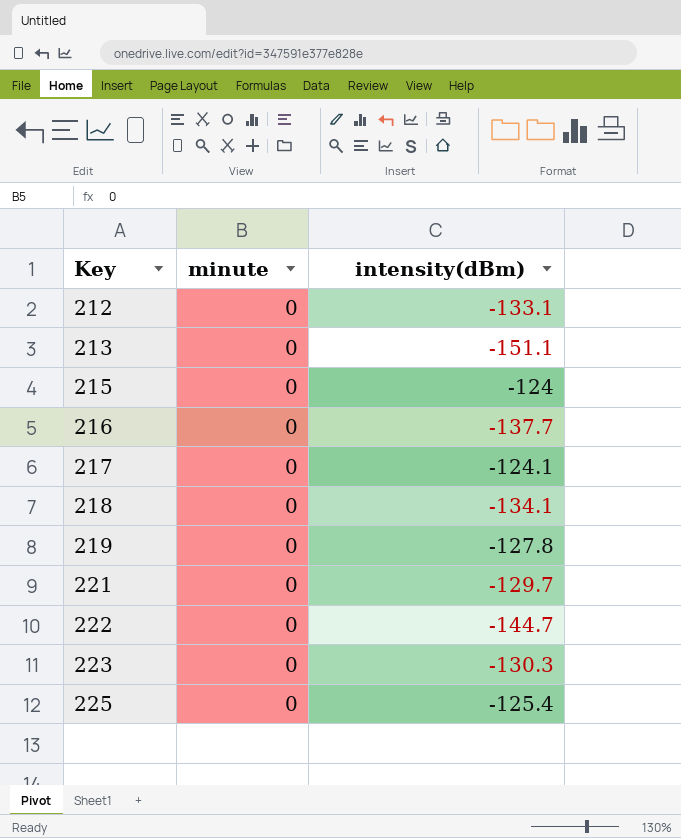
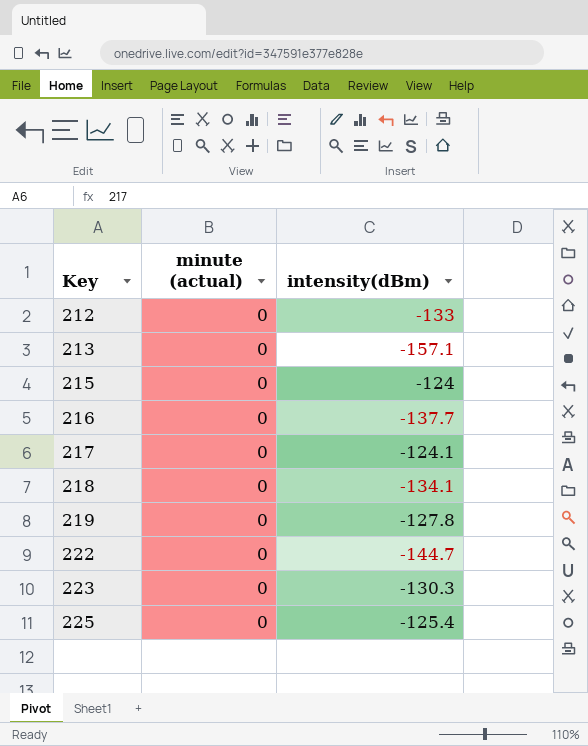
column name: minute -> minute (actual)
row 221: 0 | -129.7 -> none
212 | intensity(dBm): -133.1 -> -133
213 | intensity(dBm): -151.1 -> -157.1

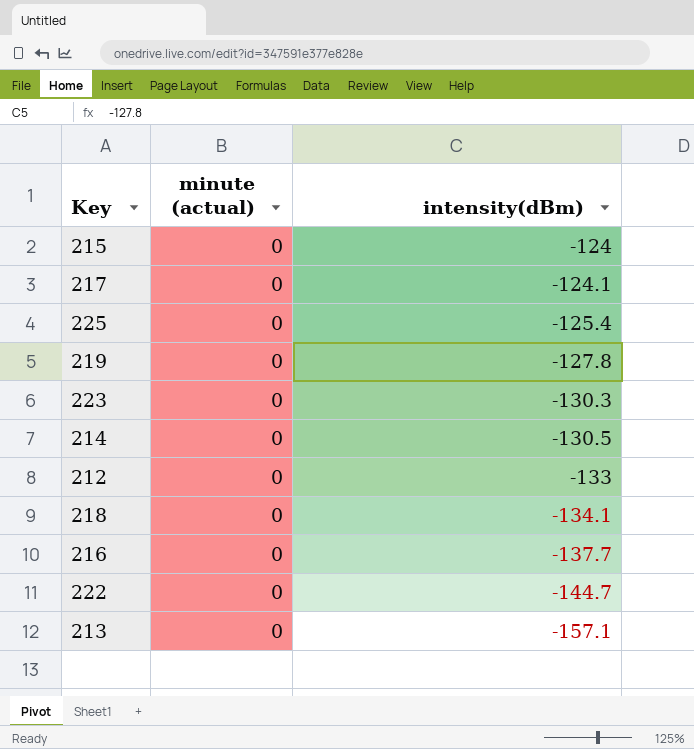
row order: Key ascending -> intensity(dBm) descending
row 214: none -> 0 | -130.5

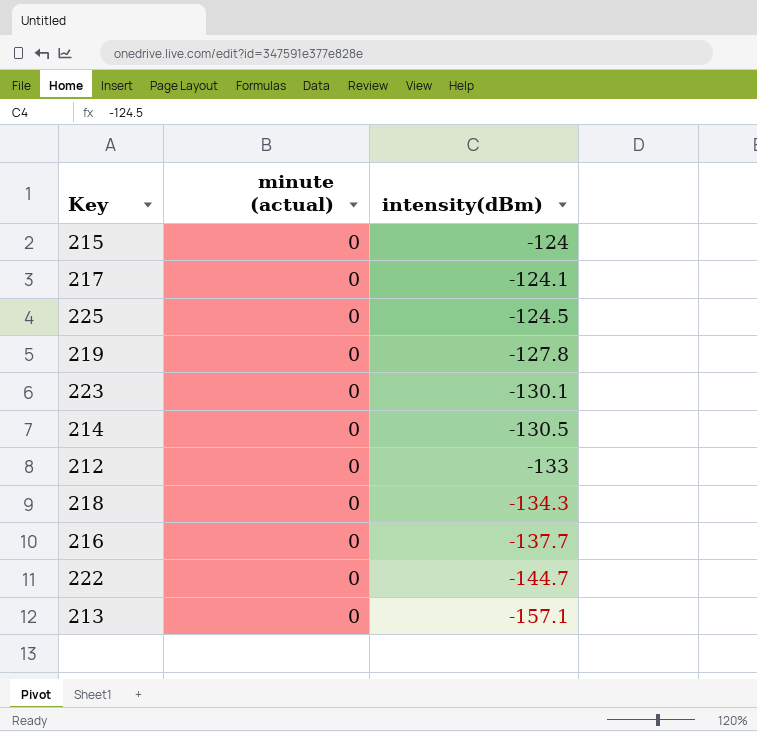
225 | intensity(dBm): -125.4 -> -124.5
223 | intensity(dBm): -130.3 -> -130.1
218 | intensity(dBm): -134.1 -> -134.3

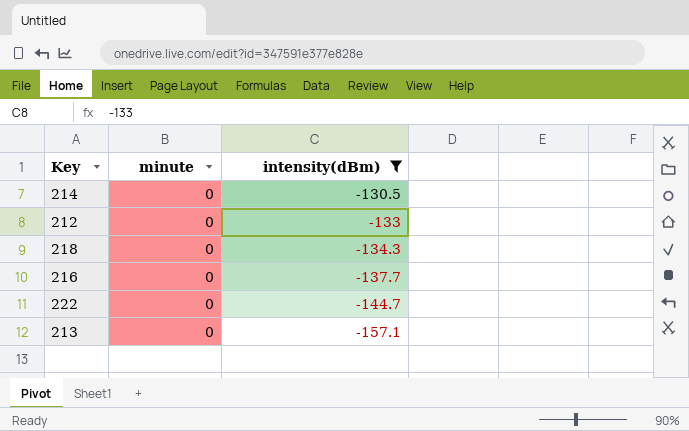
filter: none -> intensity(dBm) <= -130.5
column name: minute (actual) -> minute

